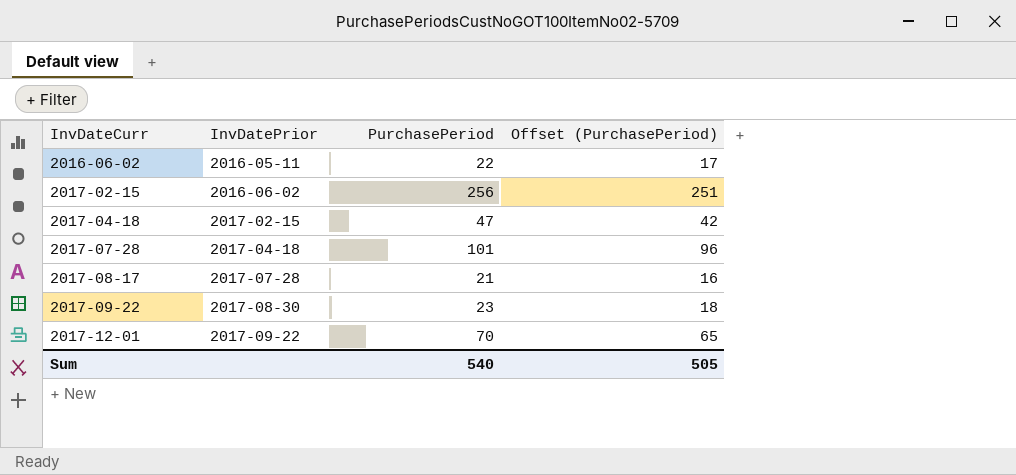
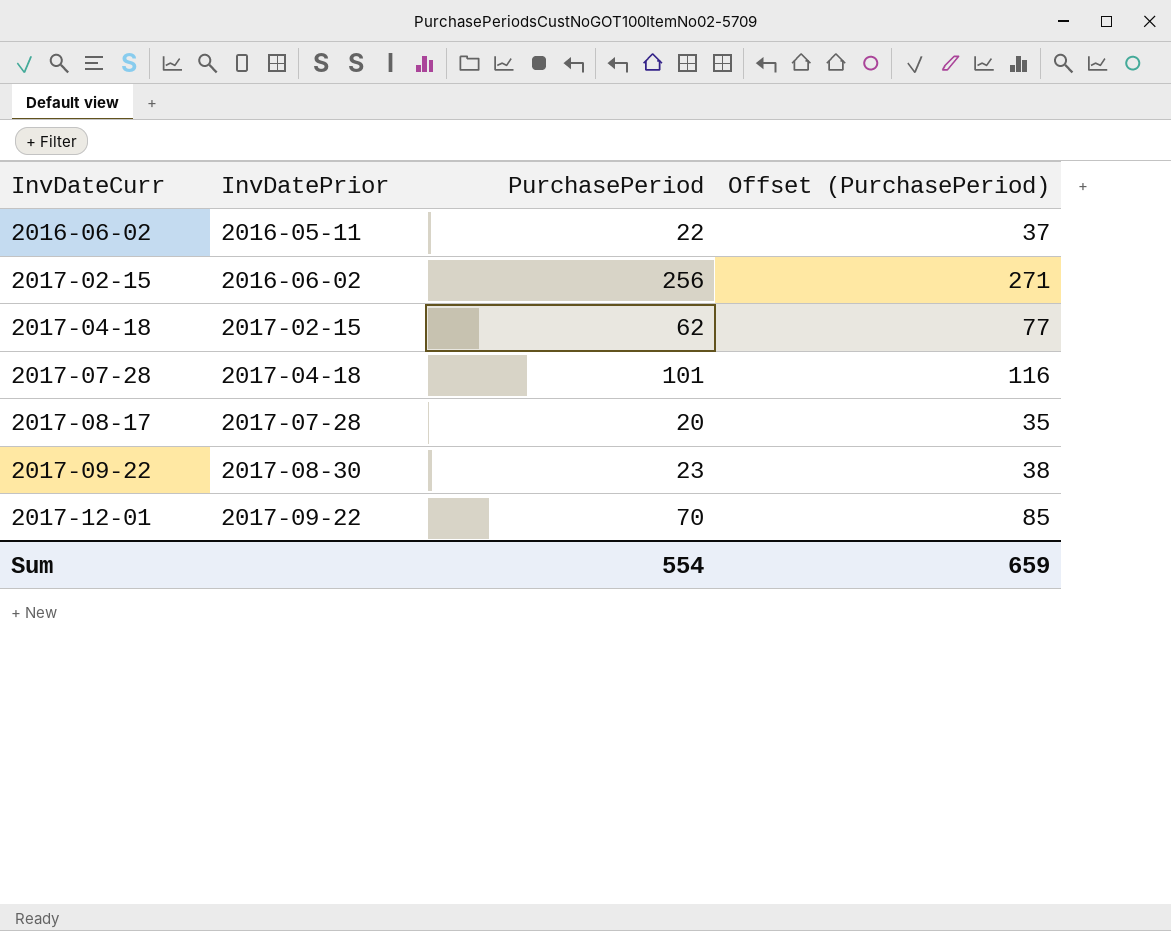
column Offset (PurchasePeriod) | formula: [PurchasePeriod] - 5 -> [PurchasePeriod] + 15
2017-04-18 | PurchasePeriod: 47 -> 62
2017-08-17 | PurchasePeriod: 21 -> 20
Sum | PurchasePeriod: 540 -> 554
Sum | Offset (PurchasePeriod): 505 -> 659

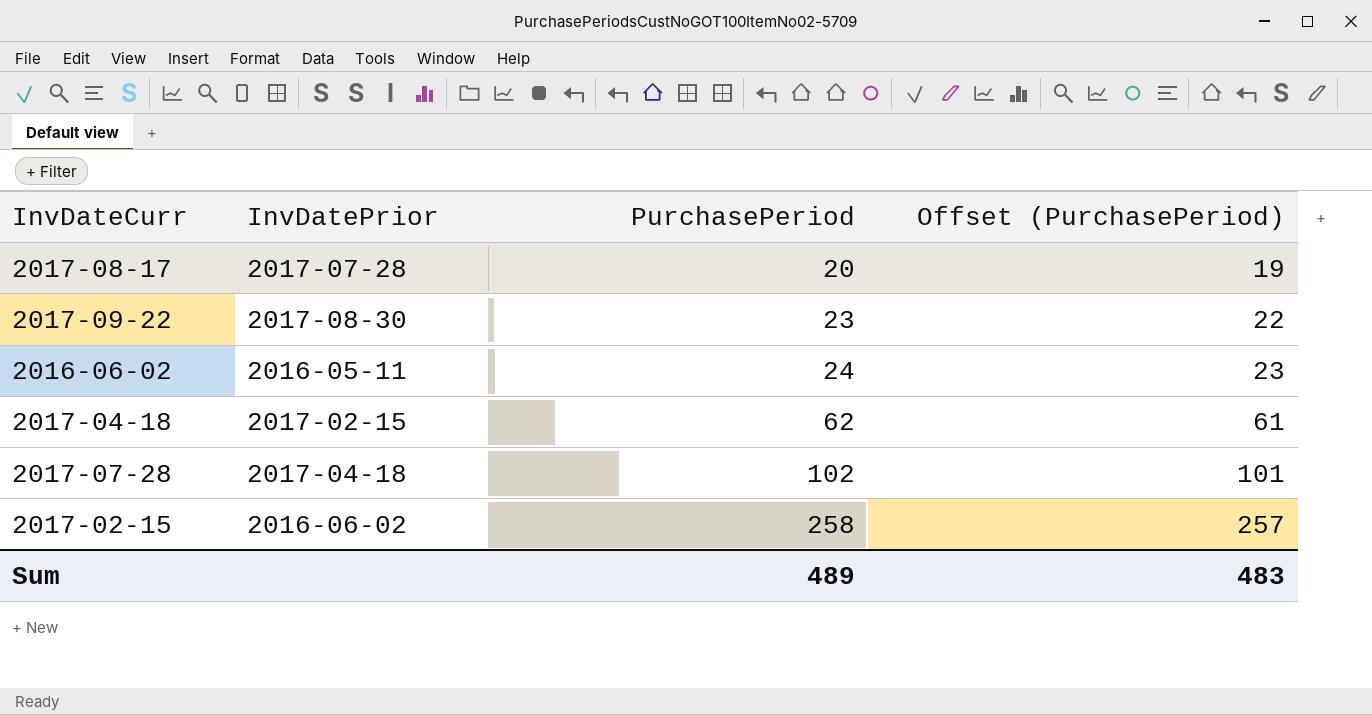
row order: InvDateCurr ascending -> PurchasePeriod ascending
column Offset (PurchasePeriod) | formula: [PurchasePeriod] + 15 -> [PurchasePeriod] - 1
row 2017-12-01: 2017-09-22 | 70 | 85 -> none
2016-06-02 | PurchasePeriod: 22 -> 24
2017-07-28 | PurchasePeriod: 101 -> 102
2017-02-15 | PurchasePeriod: 256 -> 258
Sum | PurchasePeriod: 554 -> 489
Sum | Offset (PurchasePeriod): 659 -> 483

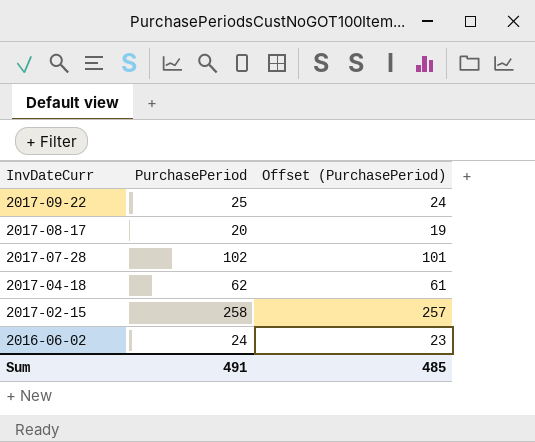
row order: PurchasePeriod ascending -> InvDateCurr descending
column InvDatePrior | position: 2 -> none
2017-09-22 | PurchasePeriod: 23 -> 25
2017-09-22 | Offset (PurchasePeriod): 22 -> 24
Sum | PurchasePeriod: 489 -> 491
Sum | Offset (PurchasePeriod): 483 -> 485

